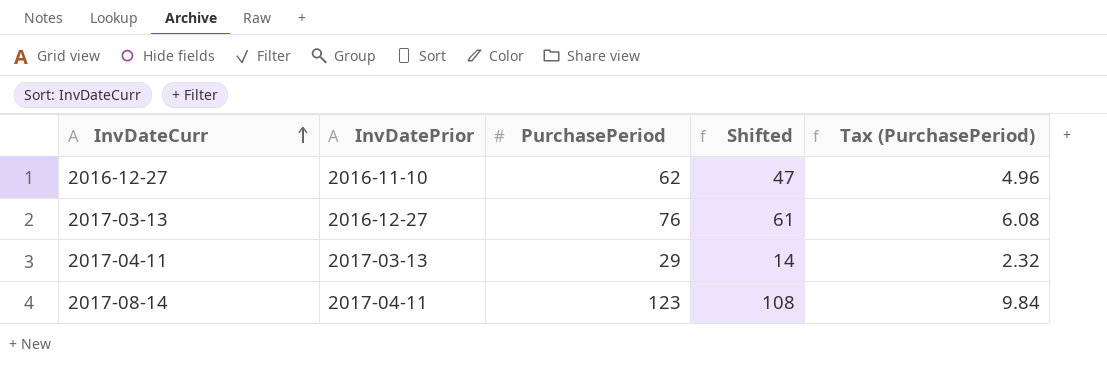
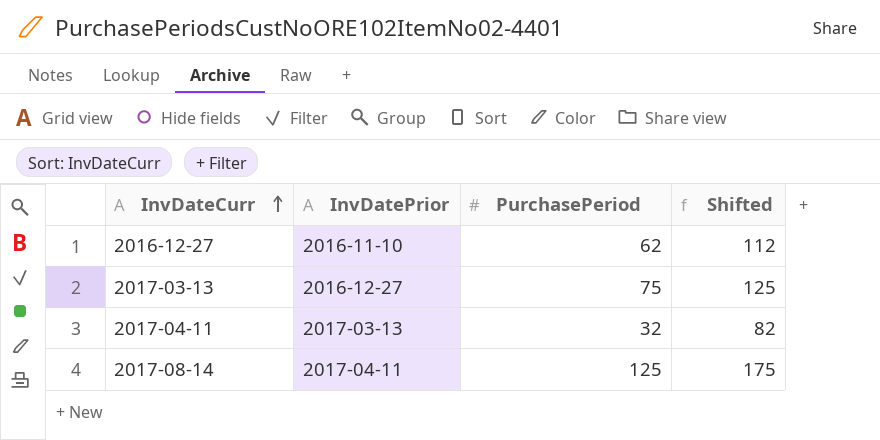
column Tax (PurchasePeriod) | formula: [PurchasePeriod] * 0.08 -> none
column Shifted | formula: [PurchasePeriod] - 15 -> [PurchasePeriod] + 50
2017-03-13 | PurchasePeriod: 76 -> 75
2017-04-11 | PurchasePeriod: 29 -> 32
2017-08-14 | PurchasePeriod: 123 -> 125

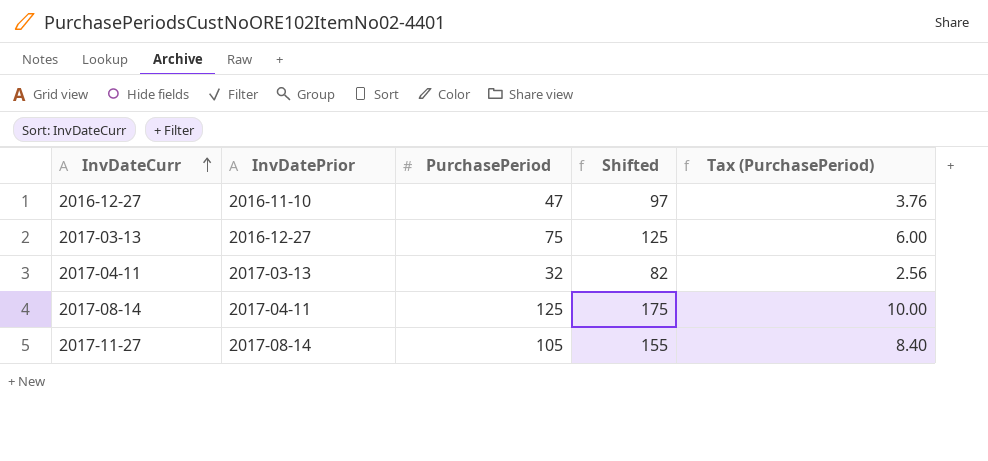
column Tax (PurchasePeriod) | formula: none -> [PurchasePeriod] * 0.08
2016-12-27 | PurchasePeriod: 62 -> 47
2016-12-27 | Shifted: 112 -> 97
row 2017-11-27: none -> 2017-08-14 | 105 | 155 | 8.40

